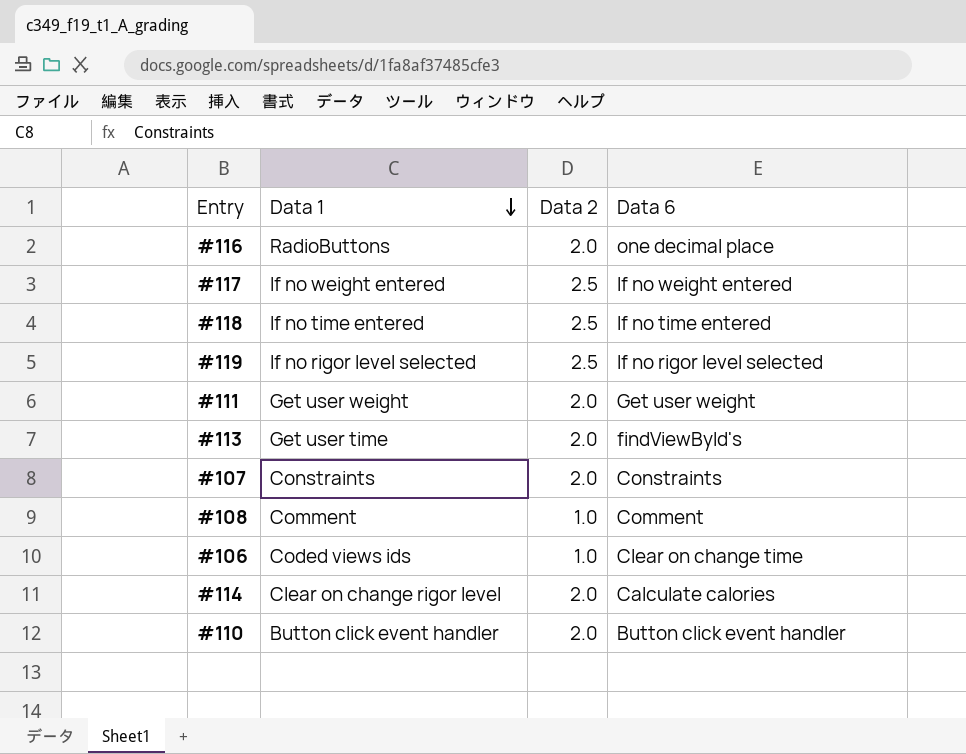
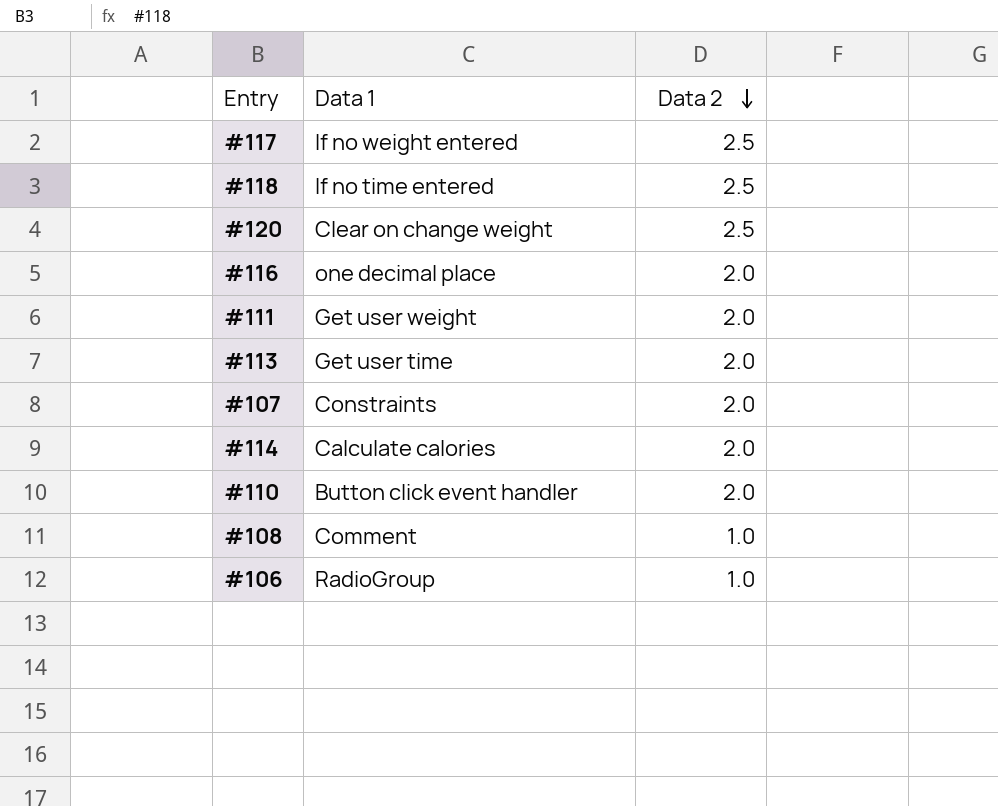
row order: Data 1 descending -> Data 2 descending
column Data 6 | position: 4 -> none
row #119: If no rigor level selected | 2.5 | If no rigor level selected -> none
row #120: none -> Clear on change weight | 2.5
#116 | Data 1: RadioButtons -> one decimal place
#114 | Data 1: Clear on change rigor level -> Calculate calories
#106 | Data 1: Coded views ids -> RadioGroup

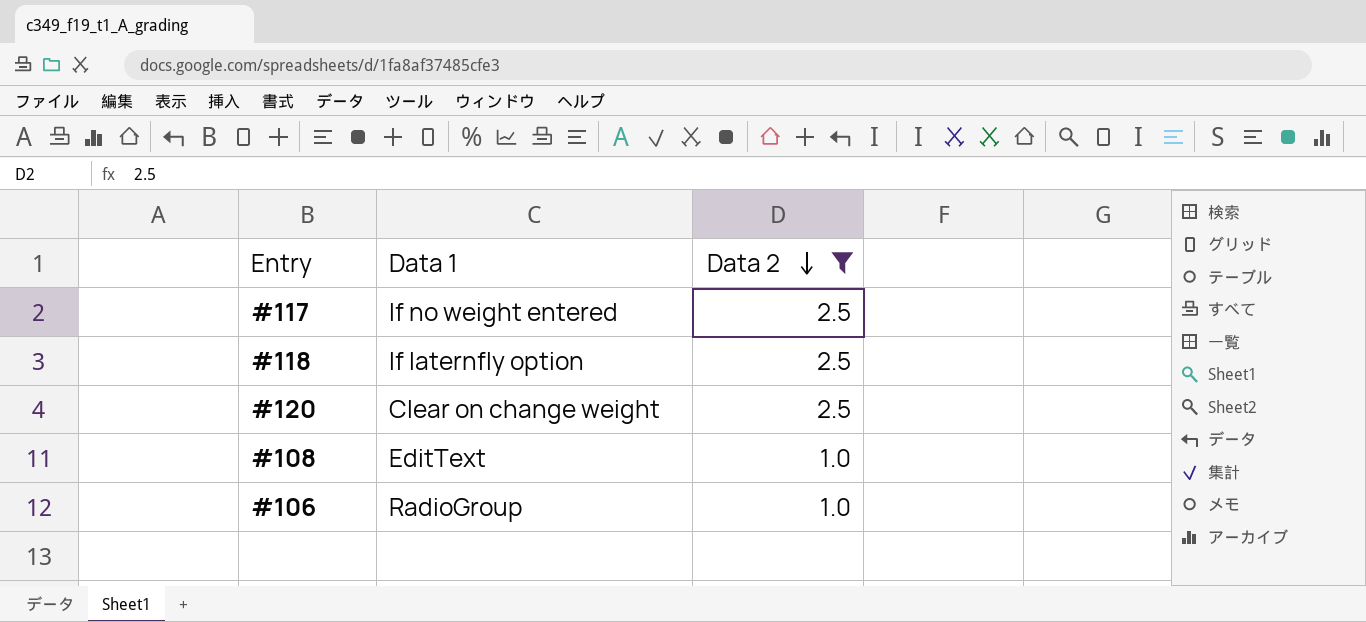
filter: none -> Data 2 != 2.0
#118 | Data 1: If no time entered -> If laternfly option
#108 | Data 1: Comment -> EditText

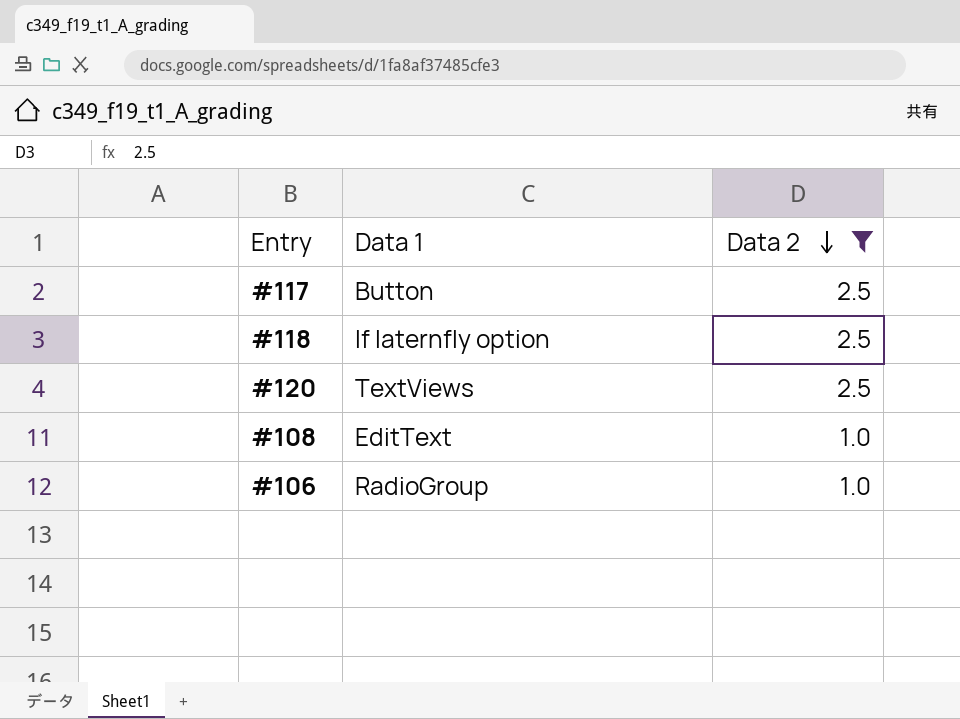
#117 | Data 1: If no weight entered -> Button
#120 | Data 1: Clear on change weight -> TextViews

